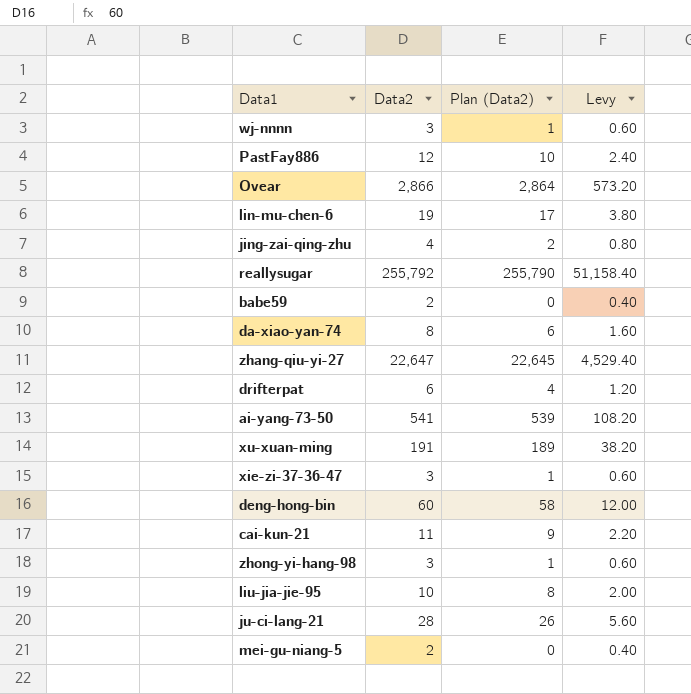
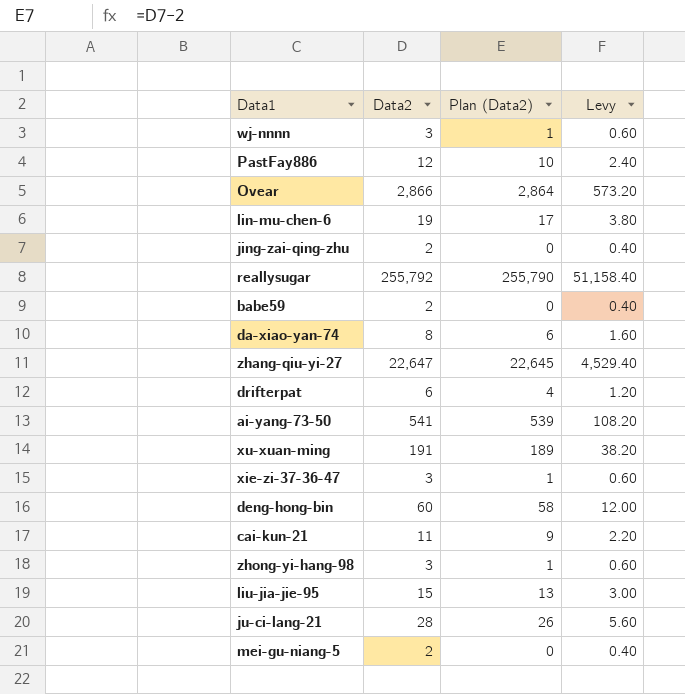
jing-zai-qing-zhu | Data2: 4 -> 2
jing-zai-qing-zhu | Plan (Data2): 2 -> 0
jing-zai-qing-zhu | Levy: 0.80 -> 0.40
liu-jia-jie-95 | Data2: 10 -> 15
liu-jia-jie-95 | Plan (Data2): 8 -> 13
liu-jia-jie-95 | Levy: 2.00 -> 3.00

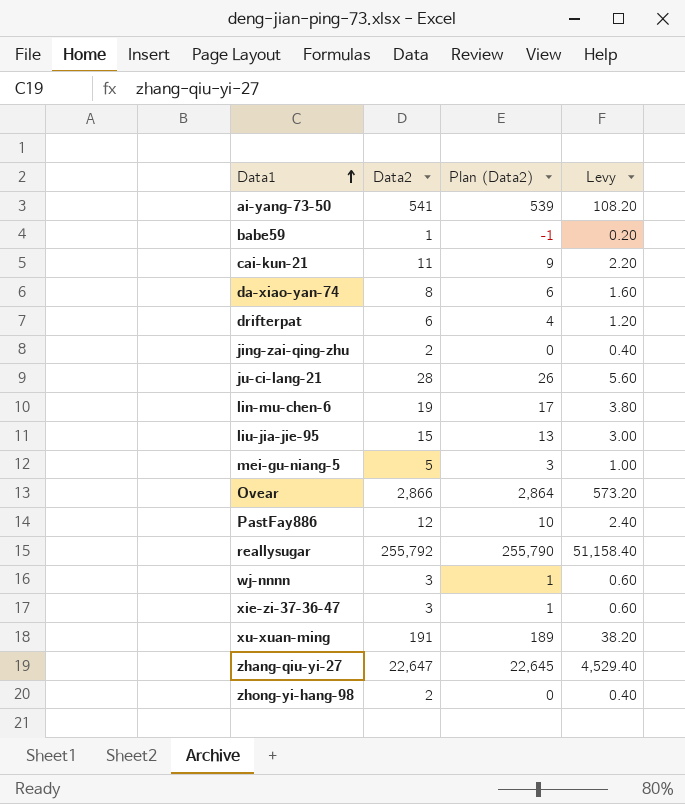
row order: none -> Data1 ascending
row deng-hong-bin: 60 | 58 | 12.00 -> none
babe59 | Data2: 2 -> 1
babe59 | Plan (Data2): 0 -> -1
babe59 | Levy: 0.40 -> 0.20
mei-gu-niang-5 | Data2: 2 -> 5
mei-gu-niang-5 | Plan (Data2): 0 -> 3
mei-gu-niang-5 | Levy: 0.40 -> 1.00
zhong-yi-hang-98 | Data2: 3 -> 2
zhong-yi-hang-98 | Plan (Data2): 1 -> 0
zhong-yi-hang-98 | Levy: 0.60 -> 0.40

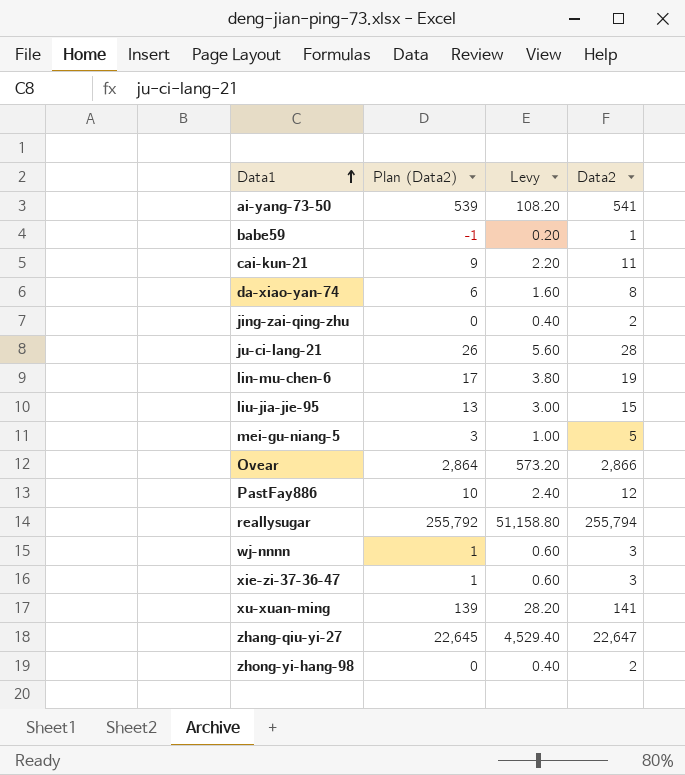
column Data2 | position: 2 -> 4
row drifterpat: 6 | 4 | 1.20 -> none
reallysugar | Plan (Data2): 255,790 -> 255,792
reallysugar | Levy: 51,158.40 -> 51,158.80
reallysugar | Data2: 255,792 -> 255,794
xu-xuan-ming | Plan (Data2): 189 -> 139
xu-xuan-ming | Levy: 38.20 -> 28.20
xu-xuan-ming | Data2: 191 -> 141

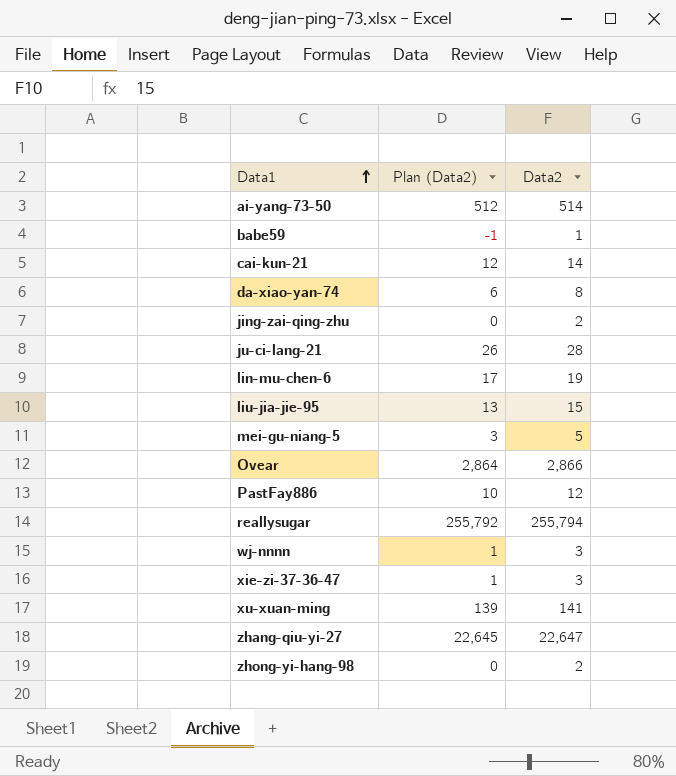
column Levy | formula: [Data2] * 0.2 -> none
ai-yang-73-50 | Plan (Data2): 539 -> 512
ai-yang-73-50 | Data2: 541 -> 514
cai-kun-21 | Plan (Data2): 9 -> 12
cai-kun-21 | Data2: 11 -> 14

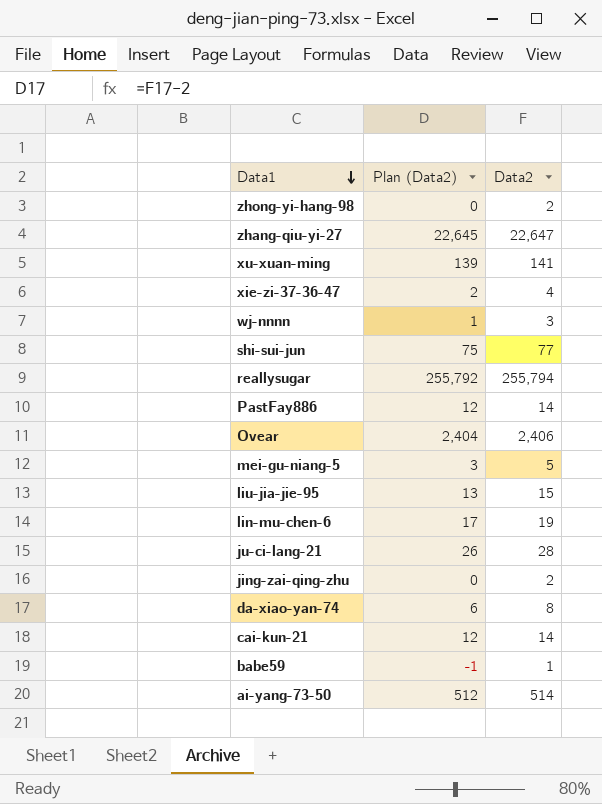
row order: Data1 ascending -> Data1 descending
xie-zi-37-36-47 | Plan (Data2): 1 -> 2
xie-zi-37-36-47 | Data2: 3 -> 4
row shi-sui-jun: none -> 75 | 77
PastFay886 | Plan (Data2): 10 -> 12
PastFay886 | Data2: 12 -> 14
Ovear | Plan (Data2): 2,864 -> 2,404
Ovear | Data2: 2,866 -> 2,406

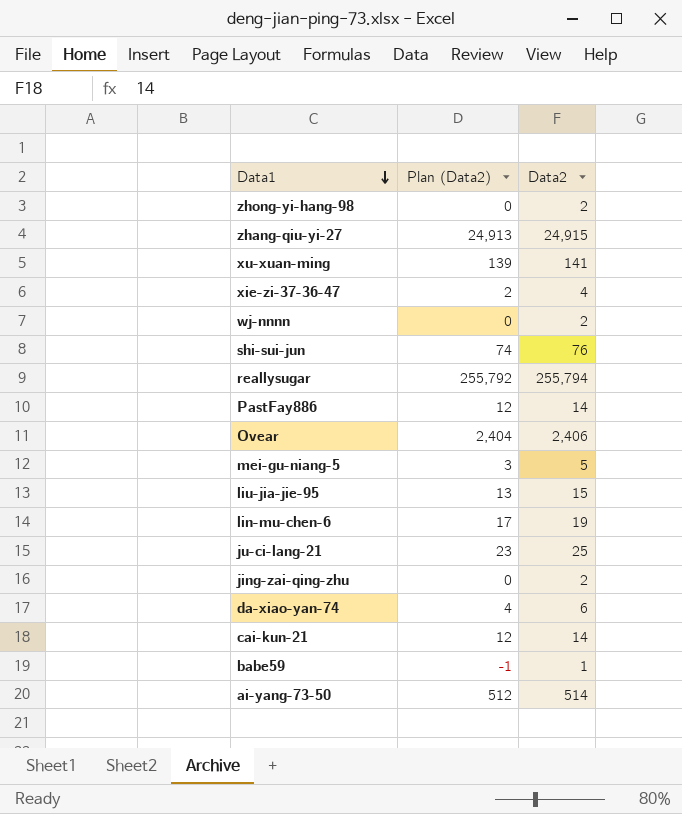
zhang-qiu-yi-27 | Plan (Data2): 22,645 -> 24,913
zhang-qiu-yi-27 | Data2: 22,647 -> 24,915
wj-nnnn | Plan (Data2): 1 -> 0
wj-nnnn | Data2: 3 -> 2
shi-sui-jun | Plan (Data2): 75 -> 74
shi-sui-jun | Data2: 77 -> 76
ju-ci-lang-21 | Plan (Data2): 26 -> 23
ju-ci-lang-21 | Data2: 28 -> 25
da-xiao-yan-74 | Plan (Data2): 6 -> 4
da-xiao-yan-74 | Data2: 8 -> 6

